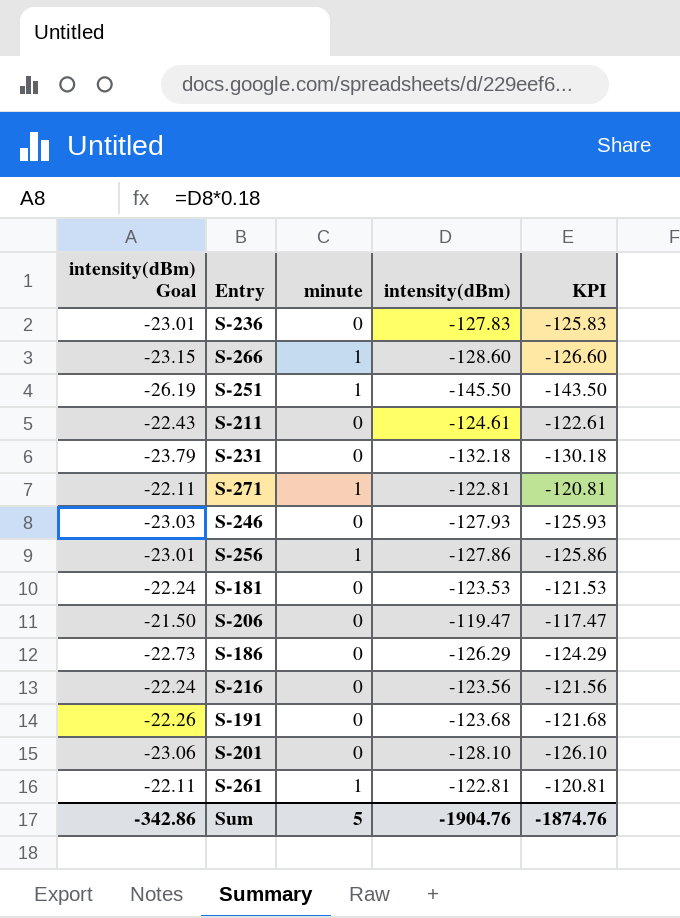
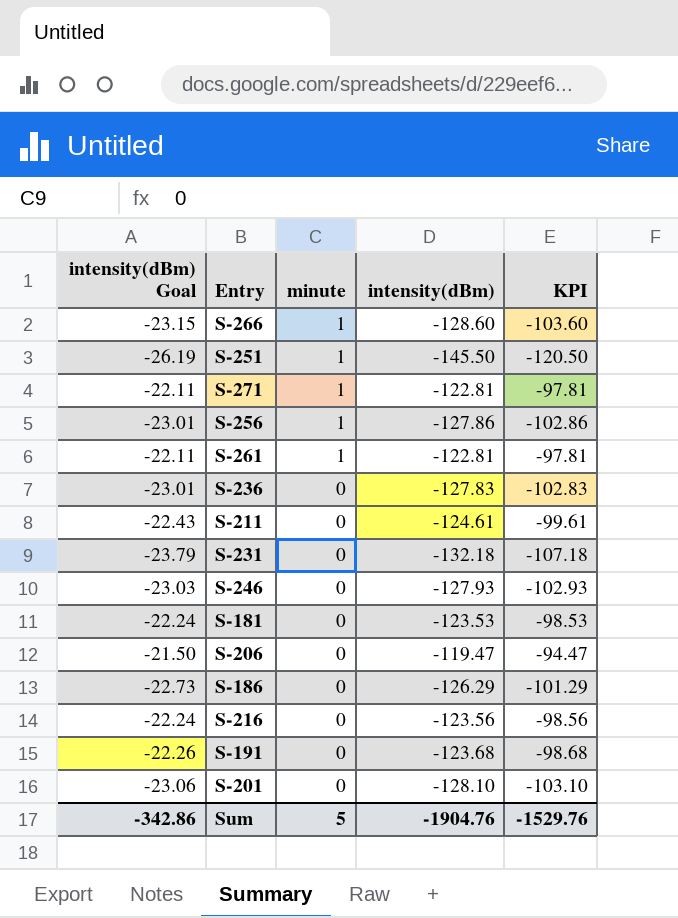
row order: none -> minute descending
column KPI | formula: [intensity(dBm)] + 2 -> [intensity(dBm)] + 25
Sum | KPI: -1874.76 -> -1529.76

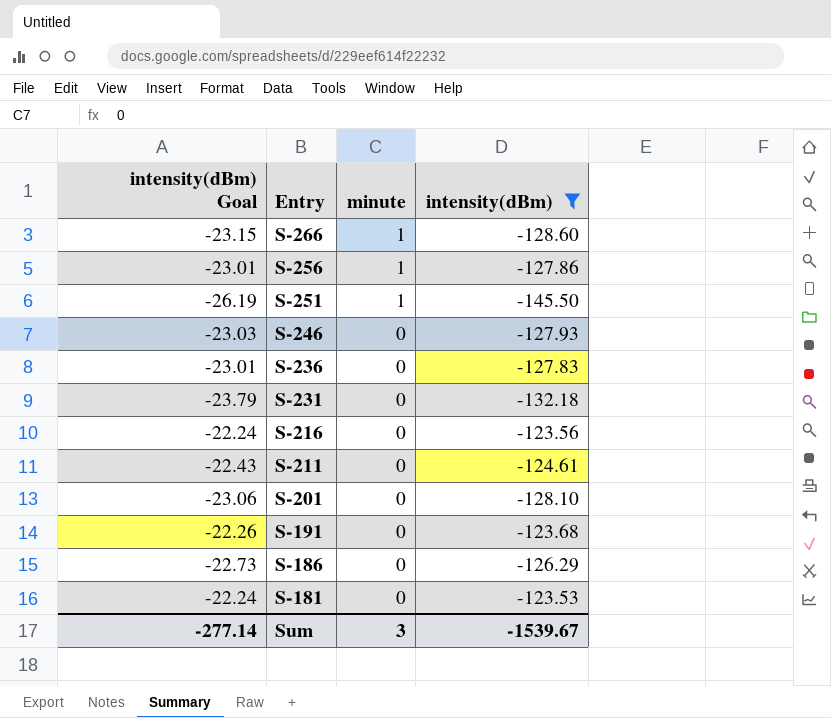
filter: none -> intensity(dBm) <= -123.53
row order: minute descending -> Entry descending
column KPI | formula: [intensity(dBm)] + 25 -> none
Sum | intensity(dBm) Goal: -342.86 -> -277.14
Sum | minute: 5 -> 3
Sum | intensity(dBm): -1904.76 -> -1539.67

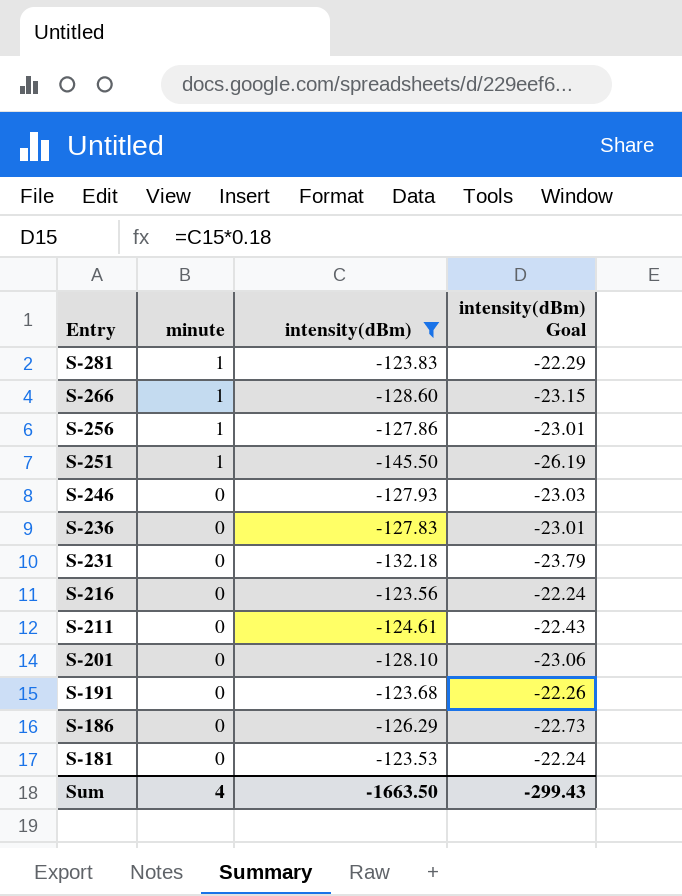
column intensity(dBm) Goal | position: 1 -> 4
row S-281: none -> 1 | -123.83 | -22.29
Sum | minute: 3 -> 4
Sum | intensity(dBm): -1539.67 -> -1663.50
Sum | intensity(dBm) Goal: -277.14 -> -299.43

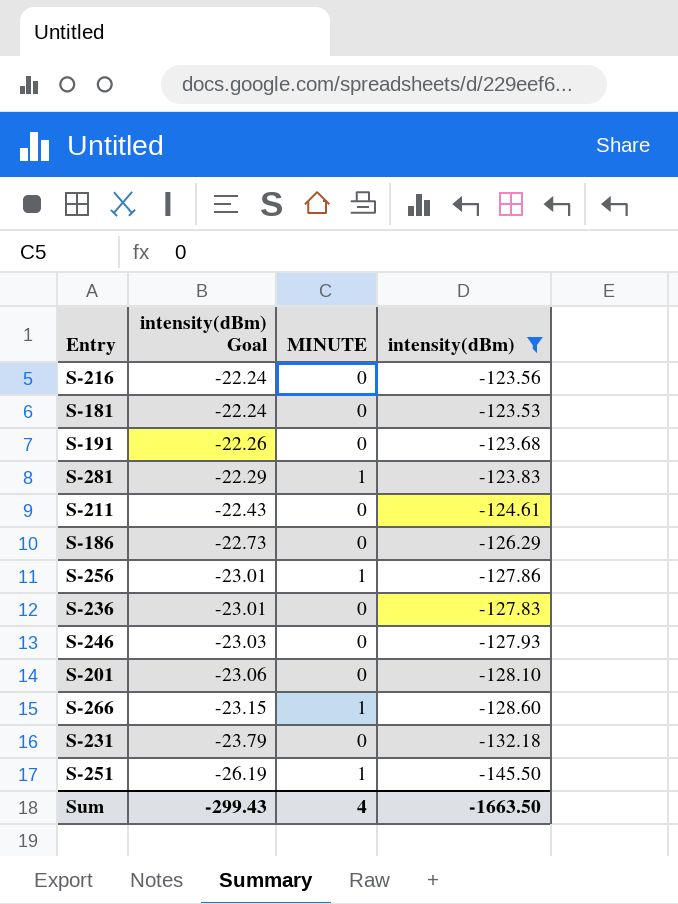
row order: Entry descending -> intensity(dBm) Goal descending
column intensity(dBm) Goal | position: 4 -> 2
column name: minute -> MINUTE

